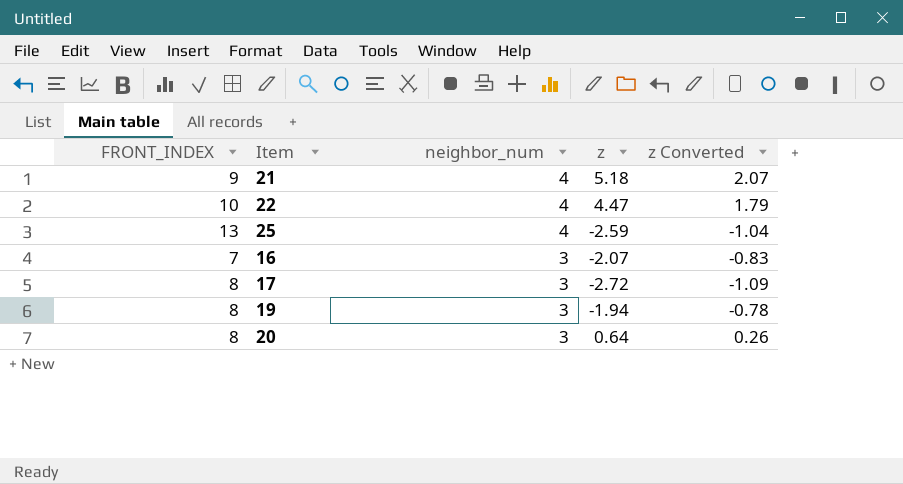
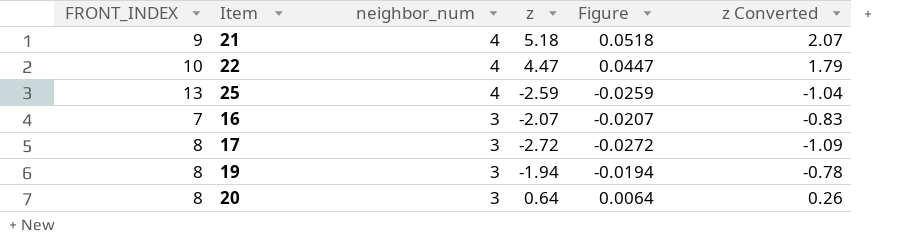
column Figure | formula: none -> [z] * 0.01

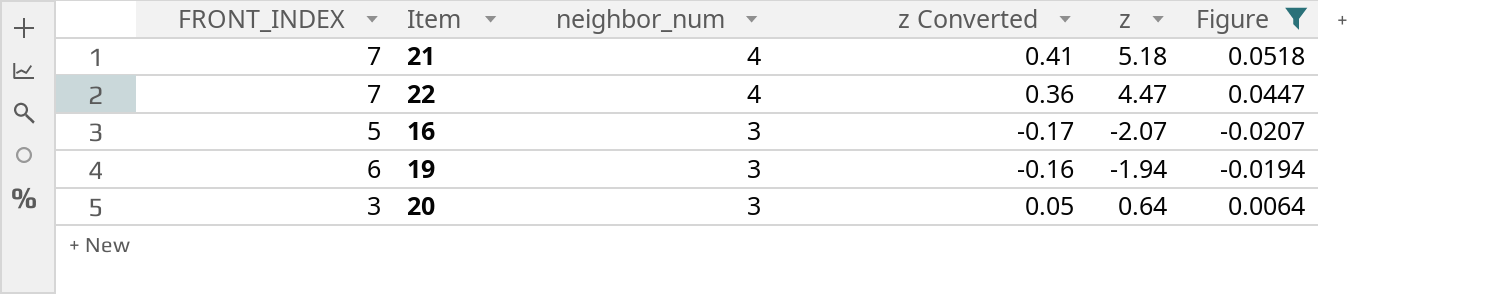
filter: none -> Figure >= -0.0207
column z Converted | formula: [z] * 0.4 -> [z] * 0.08
column z Converted | position: 6 -> 4
21 | FRONT_INDEX: 9 -> 7
22 | FRONT_INDEX: 10 -> 7
16 | FRONT_INDEX: 7 -> 5
19 | FRONT_INDEX: 8 -> 6
20 | FRONT_INDEX: 8 -> 3

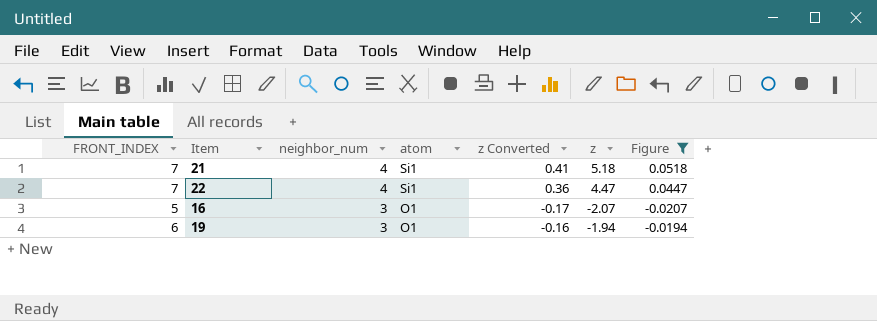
column atom | position: none -> 4
row 20: 3 | 3 | 0.05 | 0.64 | 0.0064 -> none

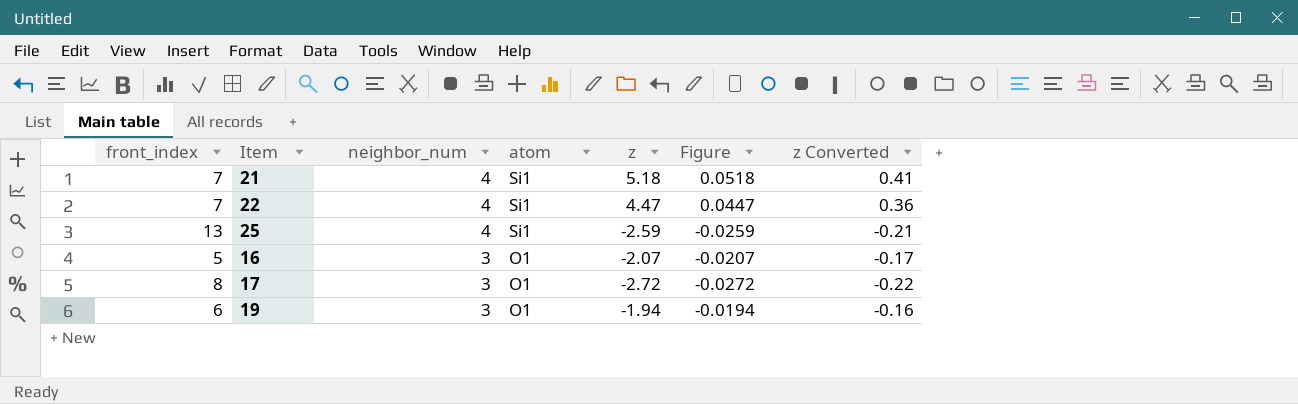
filter: Figure >= -0.0207 -> none
column name: FRONT_INDEX -> front_index
column z Converted | position: 5 -> 7

